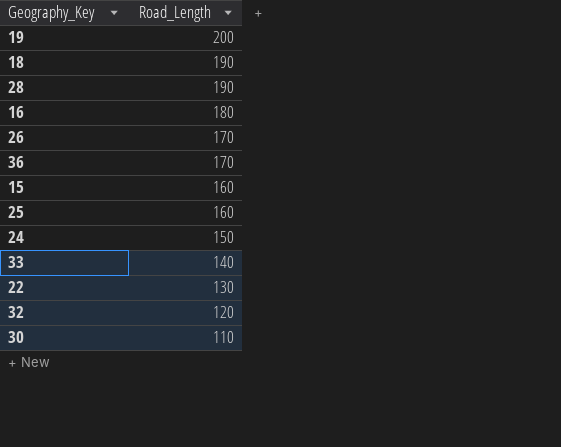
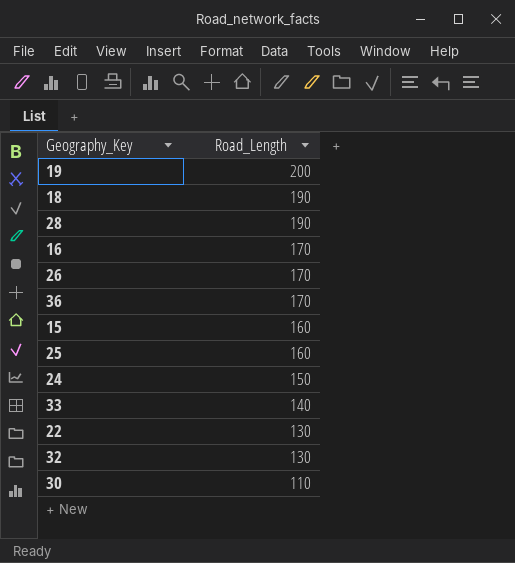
16 | Road_Length: 180 -> 170
32 | Road_Length: 120 -> 130

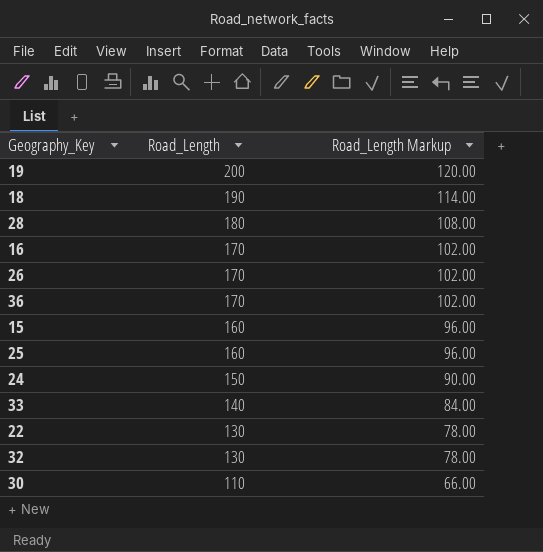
column Road_Length Markup | formula: none -> [Road_Length] * 0.6
28 | Road_Length: 190 -> 180

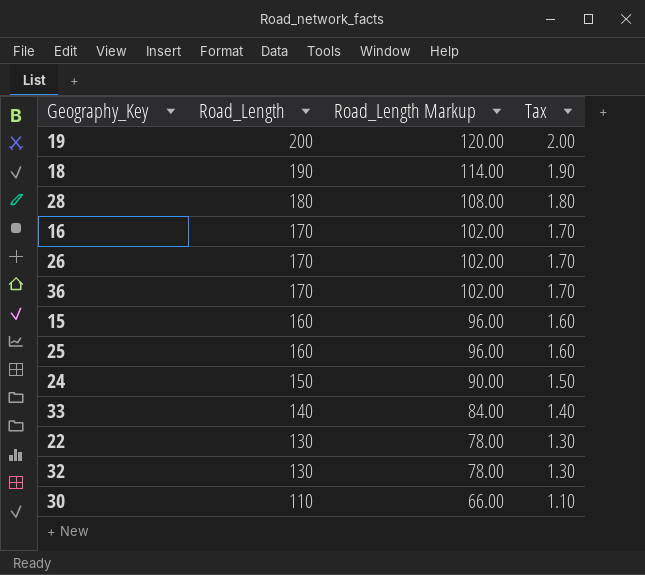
column Tax | formula: none -> [Road_Length] * 0.01

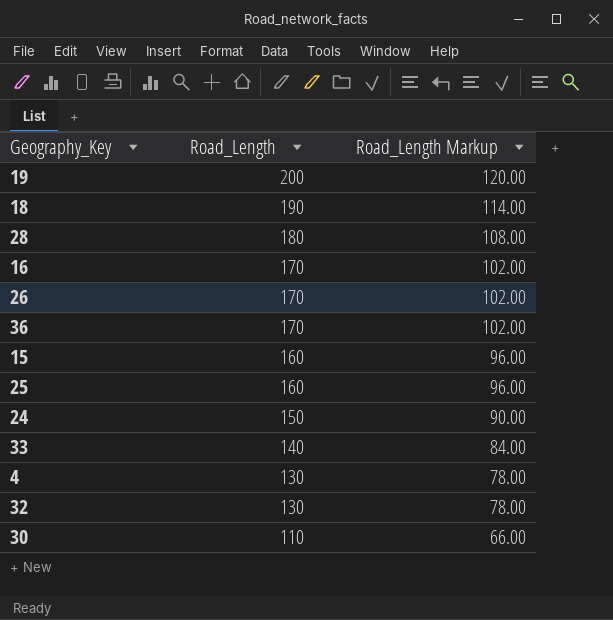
column Tax | formula: [Road_Length] * 0.01 -> none
row 22: 130 | 78.00 | 1.30 -> none
row 4: none -> 130 | 78.00

